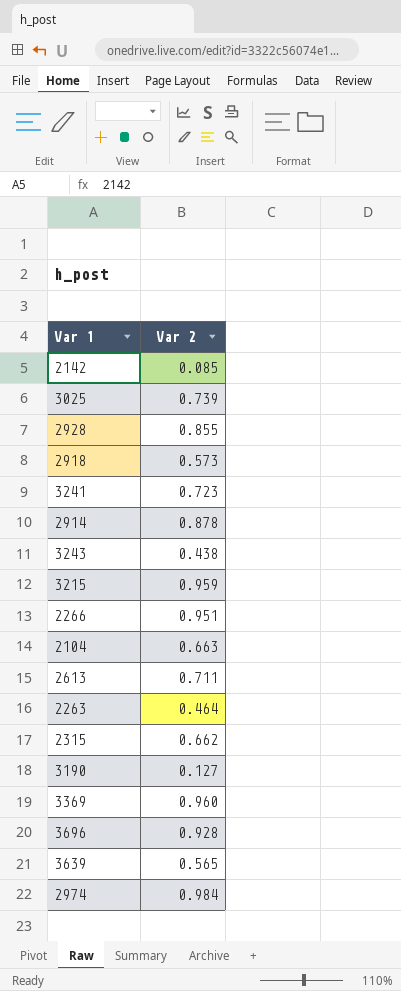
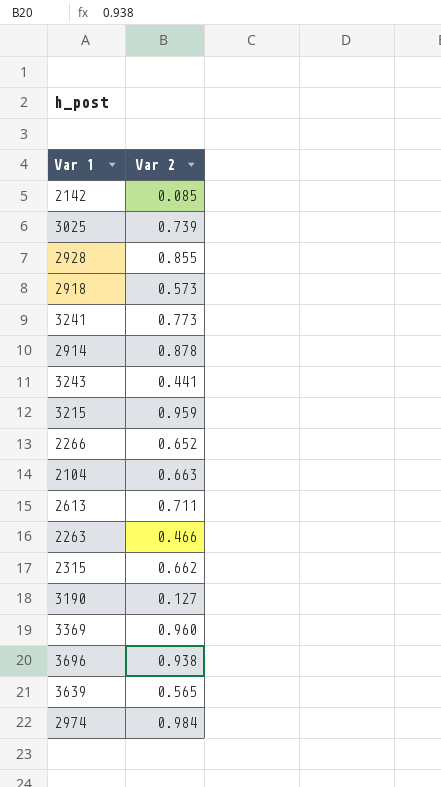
3241 | Var 2: 0.723 -> 0.773
3243 | Var 2: 0.438 -> 0.441
2266 | Var 2: 0.951 -> 0.652
2263 | Var 2: 0.464 -> 0.466
3696 | Var 2: 0.928 -> 0.938

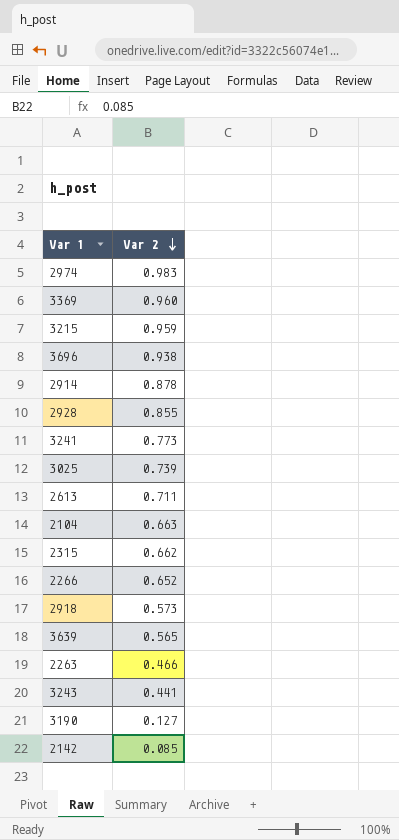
row order: none -> Var 2 descending
2974 | Var 2: 0.984 -> 0.983

